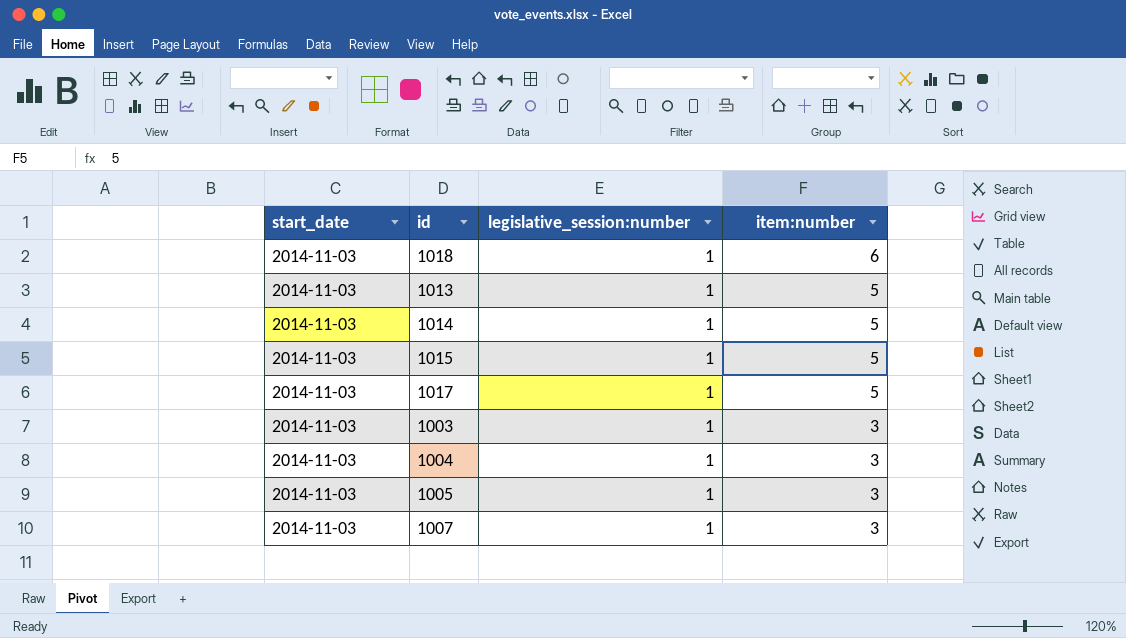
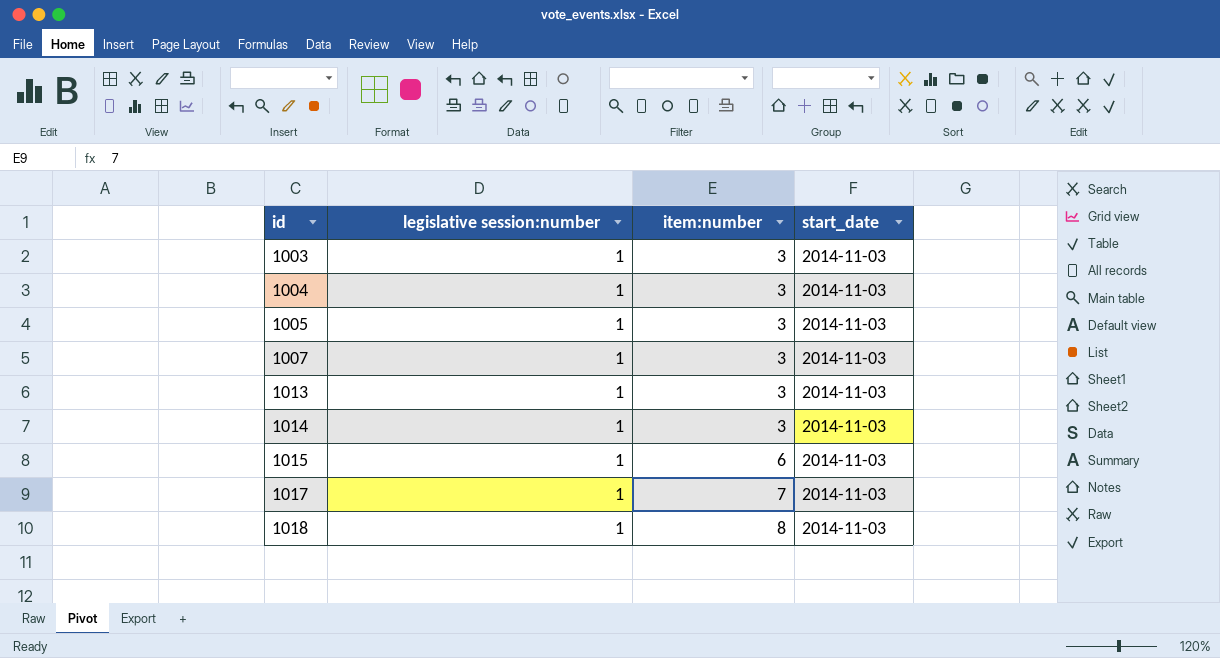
row order: item:number descending -> id ascending
column name: legislative_session:number -> legislative session:number
column start_date | position: 1 -> 4
1013 | item:number: 5 -> 3
1014 | item:number: 5 -> 3
1015 | item:number: 5 -> 6
1017 | item:number: 5 -> 7
1018 | item:number: 6 -> 8

